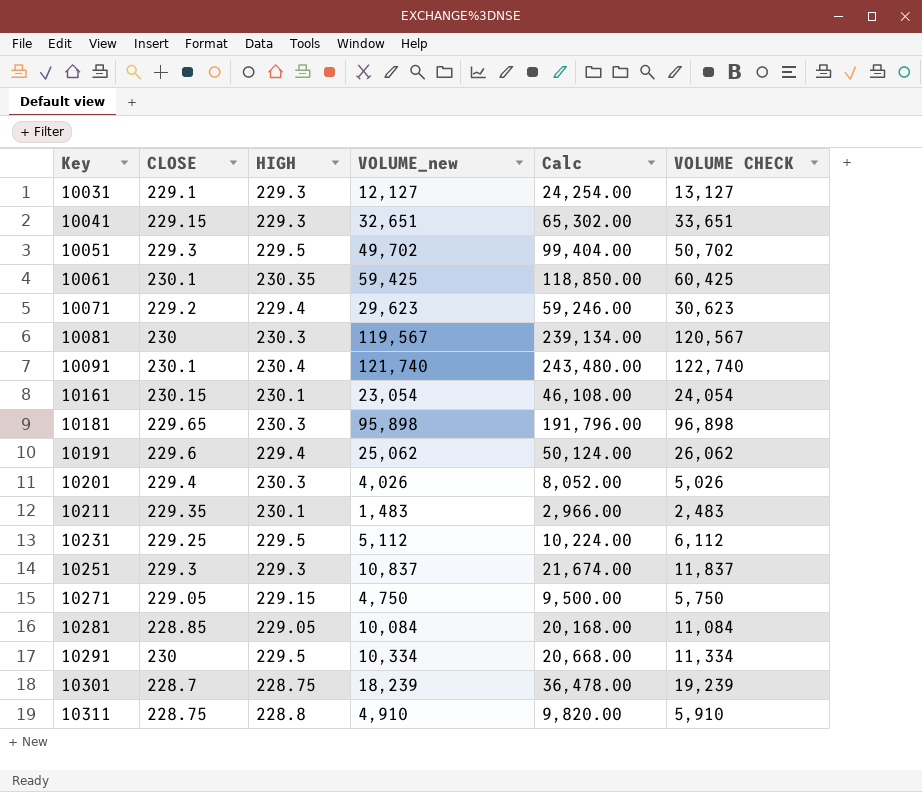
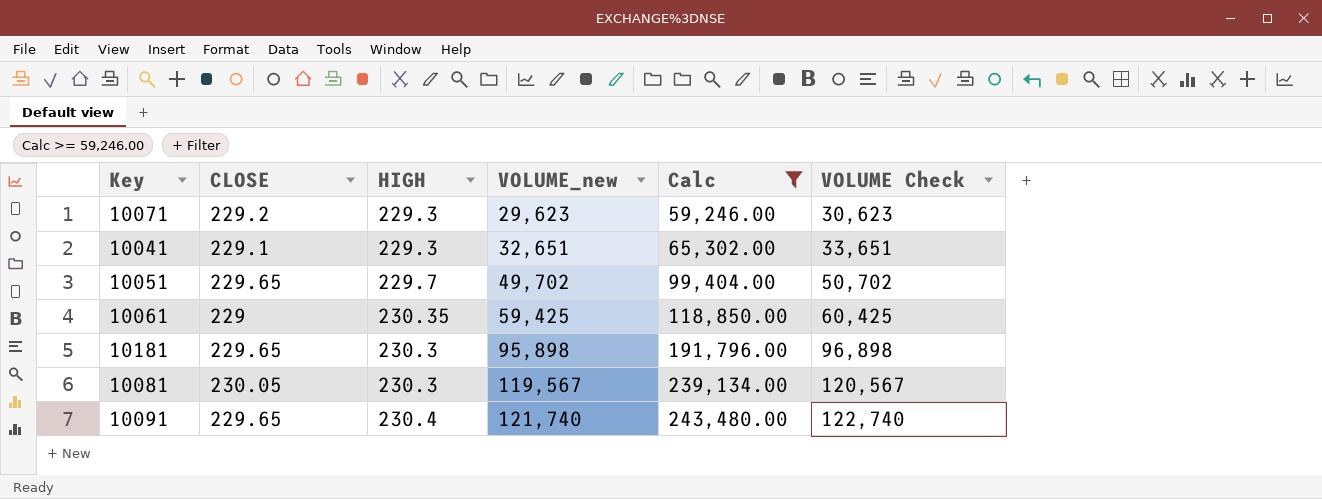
filter: none -> Calc >= 59,246.00
row order: Key ascending -> VOLUME_new ascending
column name: VOLUME CHECK -> VOLUME Check
10071 | HIGH: 229.4 -> 229.3
10041 | CLOSE: 229.15 -> 229.1
10051 | CLOSE: 229.3 -> 229.65
10051 | HIGH: 229.5 -> 229.7
10061 | CLOSE: 230.1 -> 229
10081 | CLOSE: 230 -> 230.05
10091 | CLOSE: 230.1 -> 229.65

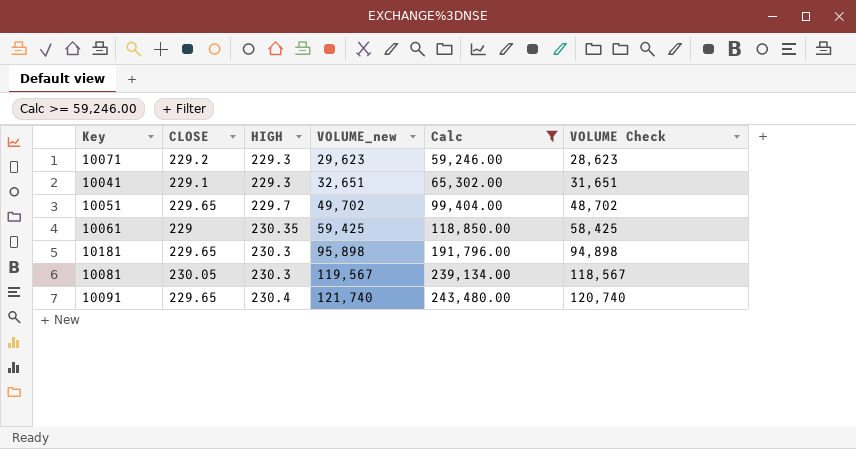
column VOLUME Check | formula: [VOLUME_new] + 1000 -> [VOLUME_new] - 1000

